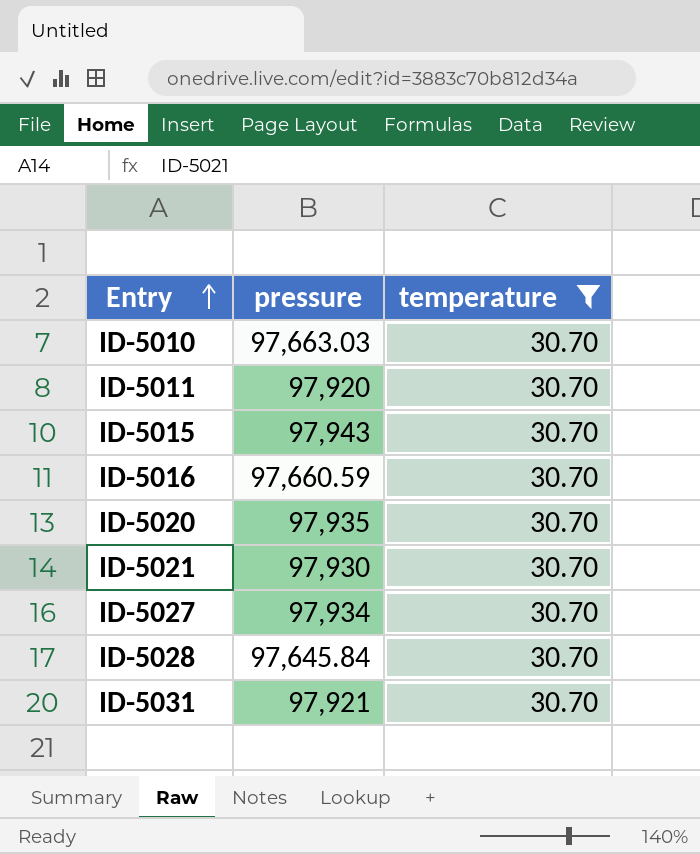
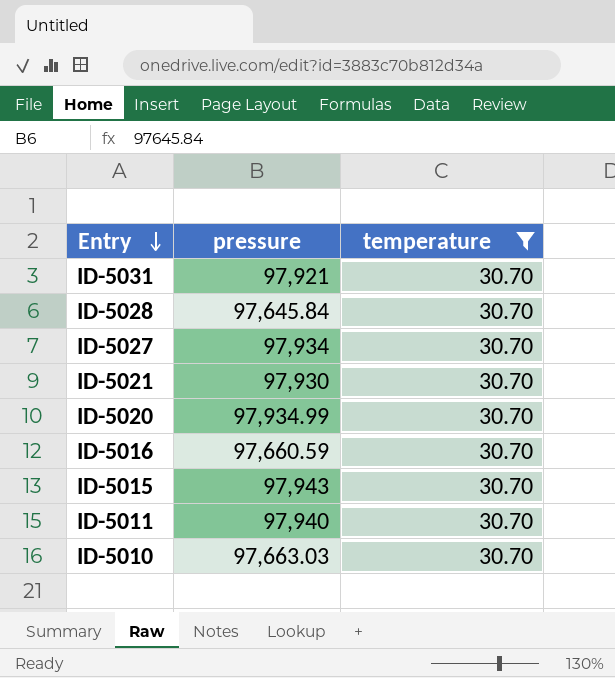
row order: Entry ascending -> Entry descending
ID-5020 | pressure: 97,935 -> 97,934.99
ID-5011 | pressure: 97,920 -> 97,940

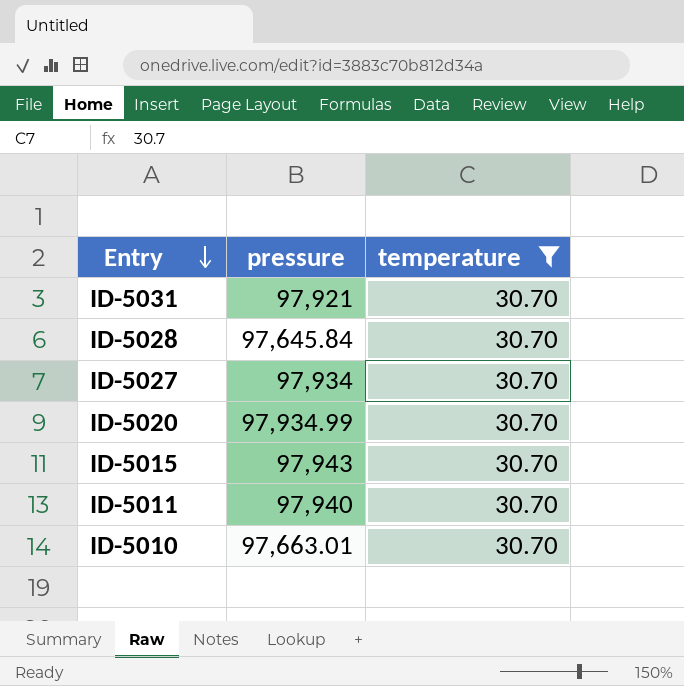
row ID-5021: 97,930 | 30.70 -> none
row ID-5016: 97,660.59 | 30.70 -> none
ID-5010 | pressure: 97,663.03 -> 97,663.01

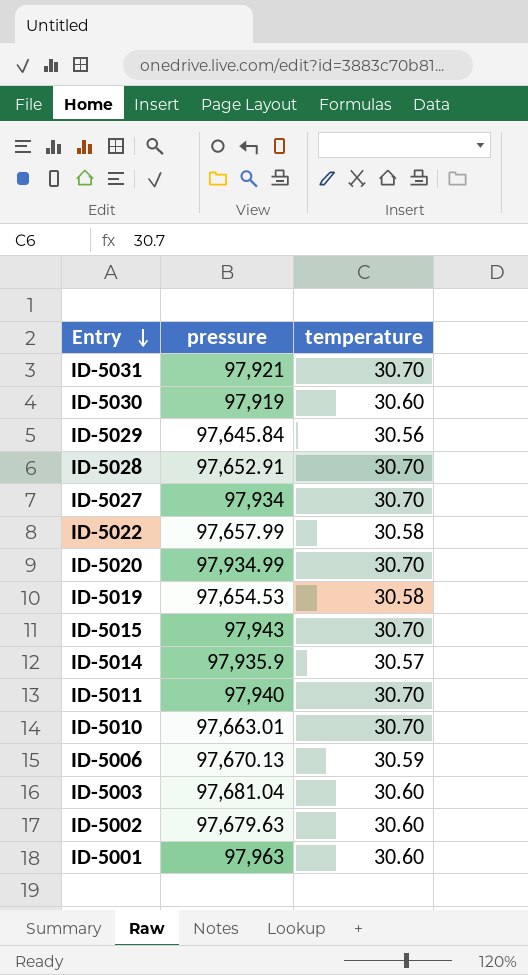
filter: temperature = 30.70 -> none
ID-5028 | pressure: 97,645.84 -> 97,652.91

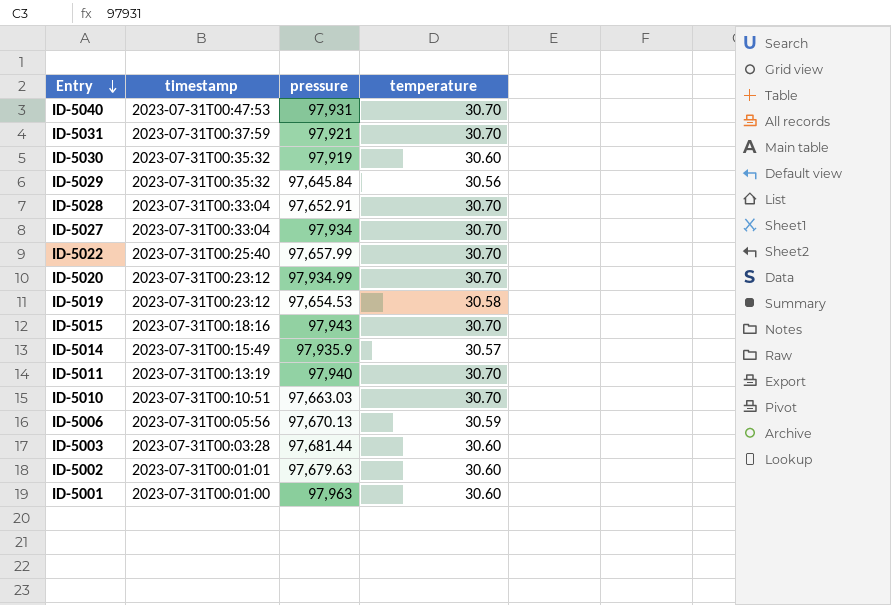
column timestamp | position: none -> 2
row ID-5040: none -> 2023-07-31T00:47:53 | 97,931 | 30.70
ID-5022 | temperature: 30.58 -> 30.70
ID-5010 | pressure: 97,663.01 -> 97,663.03
ID-5003 | pressure: 97,681.04 -> 97,681.44

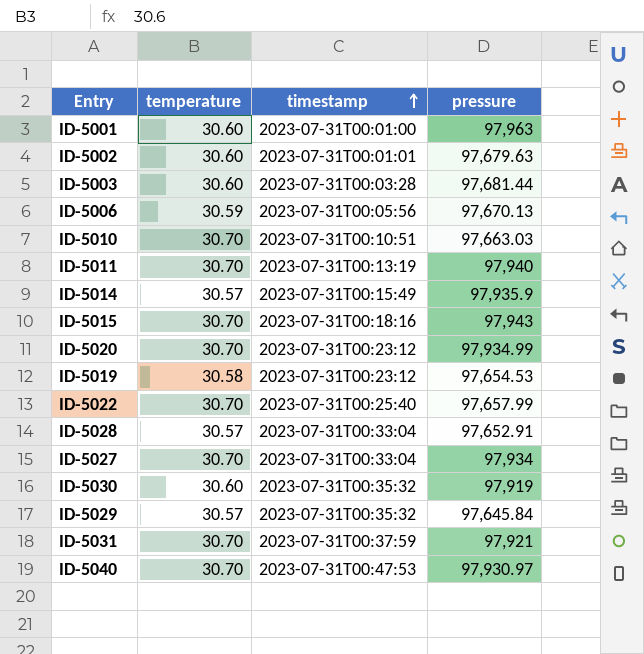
row order: Entry descending -> timestamp ascending
column temperature | position: 4 -> 2
ID-5028 | temperature: 30.70 -> 30.57
ID-5029 | temperature: 30.56 -> 30.57
ID-5040 | pressure: 97,931 -> 97,930.97

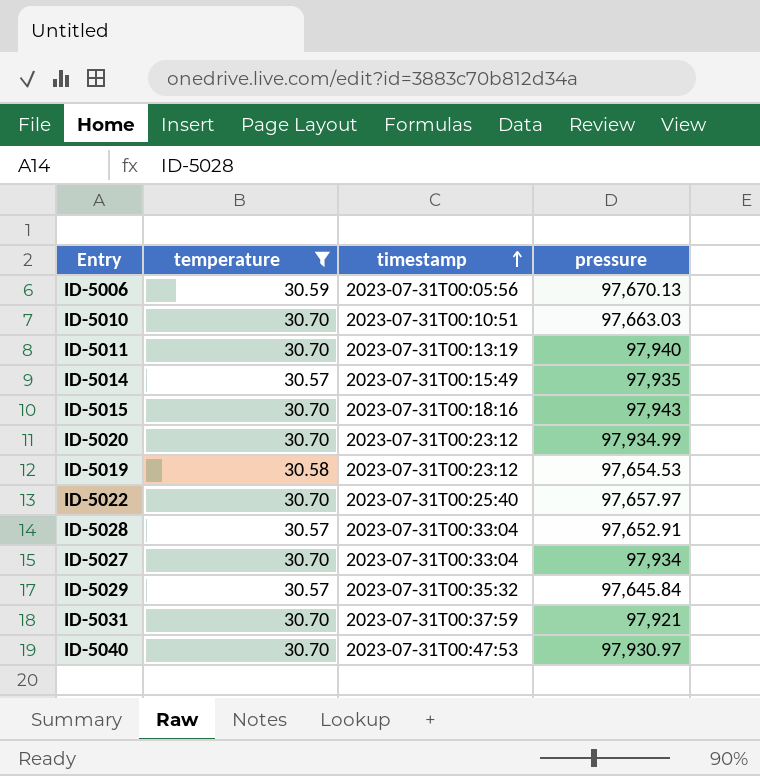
filter: none -> temperature != 30.60
ID-5014 | pressure: 97,935.9 -> 97,935
ID-5022 | pressure: 97,657.99 -> 97,657.97

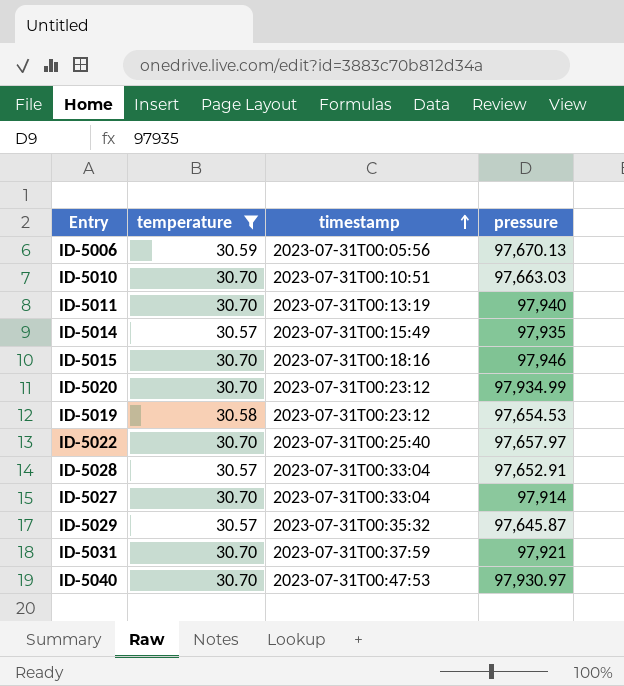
ID-5015 | pressure: 97,943 -> 97,946
ID-5027 | pressure: 97,934 -> 97,914
ID-5029 | pressure: 97,645.84 -> 97,645.87

